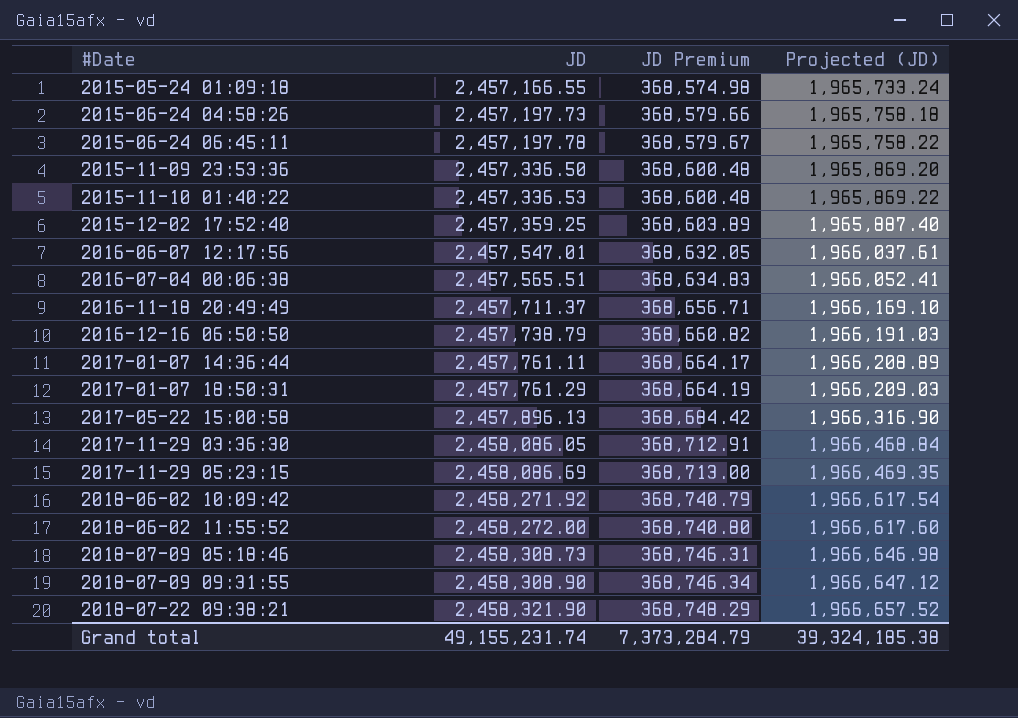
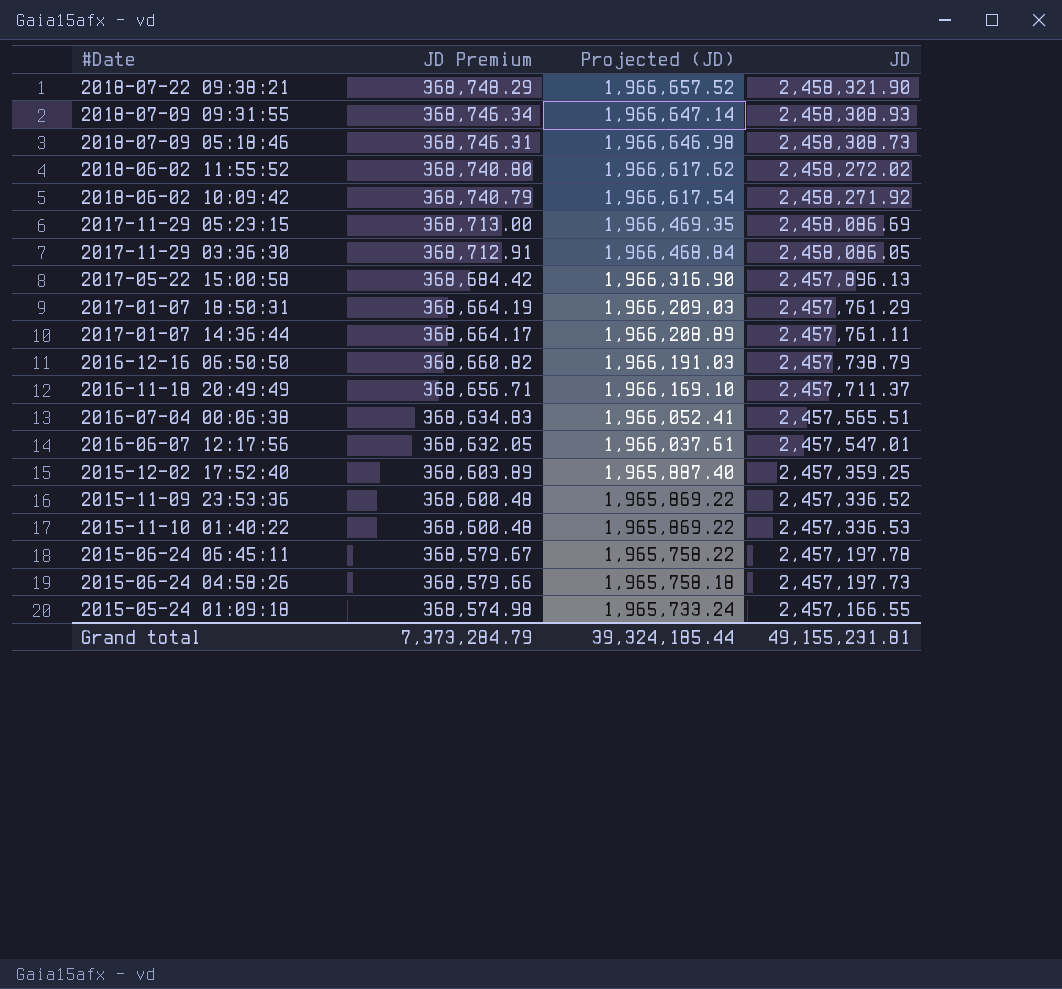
row order: #Date ascending -> JD Premium descending
column JD | position: 2 -> 4
2018-07-09 09:31:55 | Projected (JD): 1,966,647.12 -> 1,966,647.14
2018-07-09 09:31:55 | JD: 2,458,308.90 -> 2,458,308.93
2018-06-02 11:55:52 | Projected (JD): 1,966,617.60 -> 1,966,617.62
2018-06-02 11:55:52 | JD: 2,458,272.00 -> 2,458,272.02
2015-11-09 23:53:36 | Projected (JD): 1,965,869.20 -> 1,965,869.22
2015-11-09 23:53:36 | JD: 2,457,336.50 -> 2,457,336.52
Grand total | Projected (JD): 39,324,185.38 -> 39,324,185.44
Grand total | JD: 49,155,231.74 -> 49,155,231.81

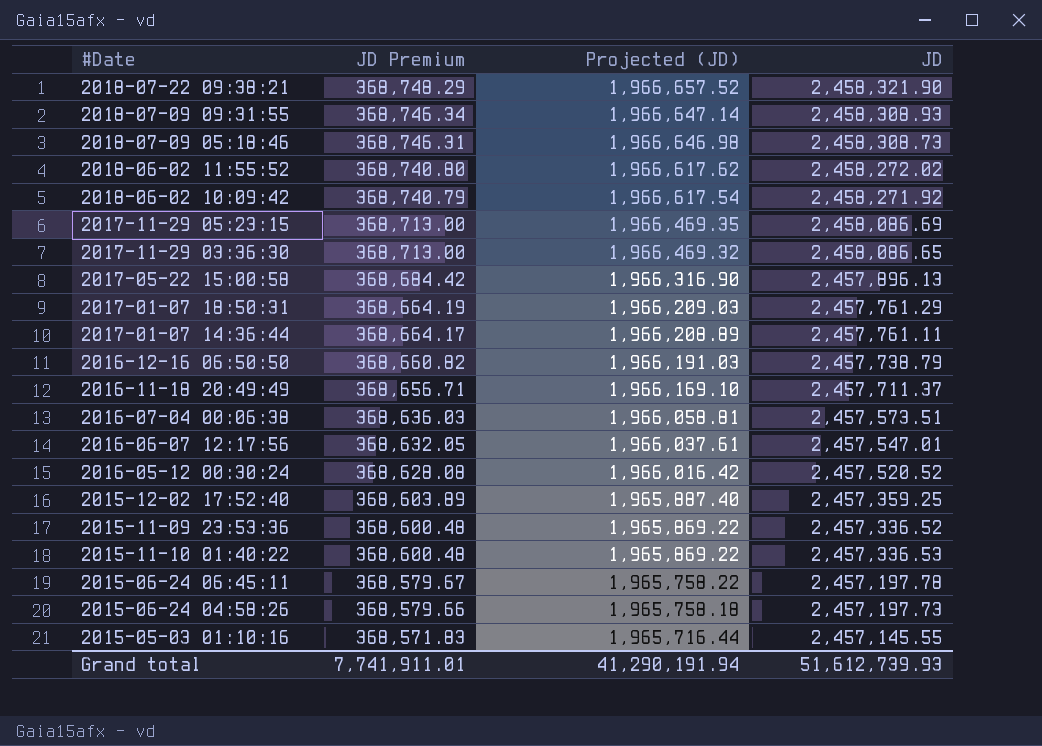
row 2015-05-24 01:09:18: 368,574.98 | 1,965,733.24 | 2,457,166.55 -> none
2017-11-29 03:36:30 | JD Premium: 368,712.91 -> 368,713.00
2017-11-29 03:36:30 | Projected (JD): 1,966,468.84 -> 1,966,469.32
2017-11-29 03:36:30 | JD: 2,458,086.05 -> 2,458,086.65
2016-07-04 00:06:38 | JD Premium: 368,634.83 -> 368,636.03
2016-07-04 00:06:38 | Projected (JD): 1,966,052.41 -> 1,966,058.81
2016-07-04 00:06:38 | JD: 2,457,565.51 -> 2,457,573.51
row 2016-05-12 00:30:24: none -> 368,628.08 | 1,966,016.42 | 2,457,520.52
row 2015-05-03 01:10:16: none -> 368,571.83 | 1,965,716.44 | 2,457,145.55
Grand total | JD Premium: 7,373,284.79 -> 7,741,911.01
Grand total | Projected (JD): 39,324,185.44 -> 41,290,191.94
Grand total | JD: 49,155,231.81 -> 51,612,739.93

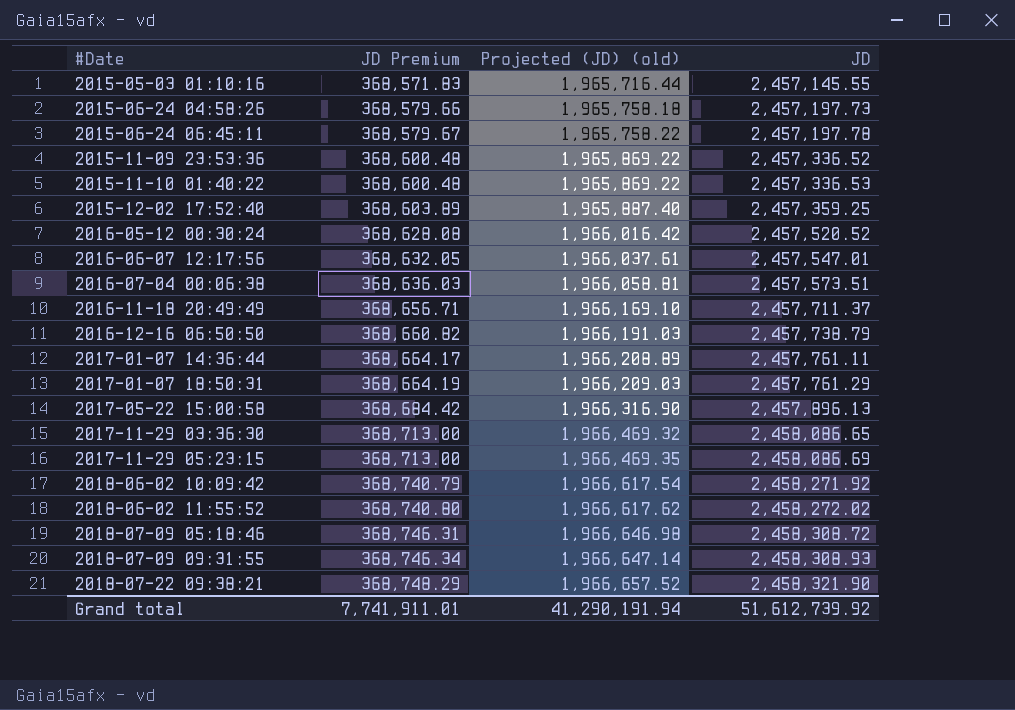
row order: JD Premium descending -> #Date ascending
column name: Projected (JD) -> Projected (JD) (old)
2018-07-09 05:18:46 | JD: 2,458,308.73 -> 2,458,308.72
Grand total | JD: 51,612,739.93 -> 51,612,739.92

